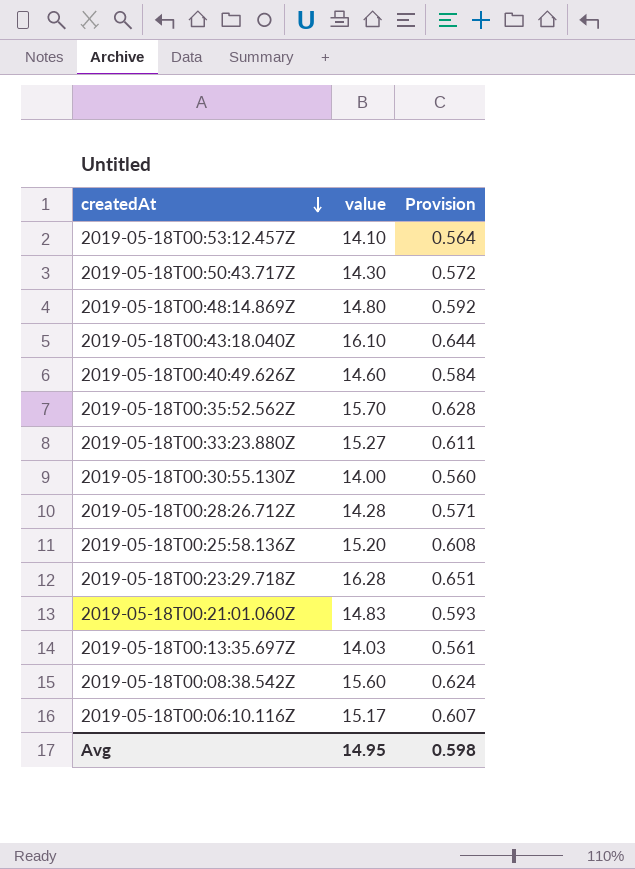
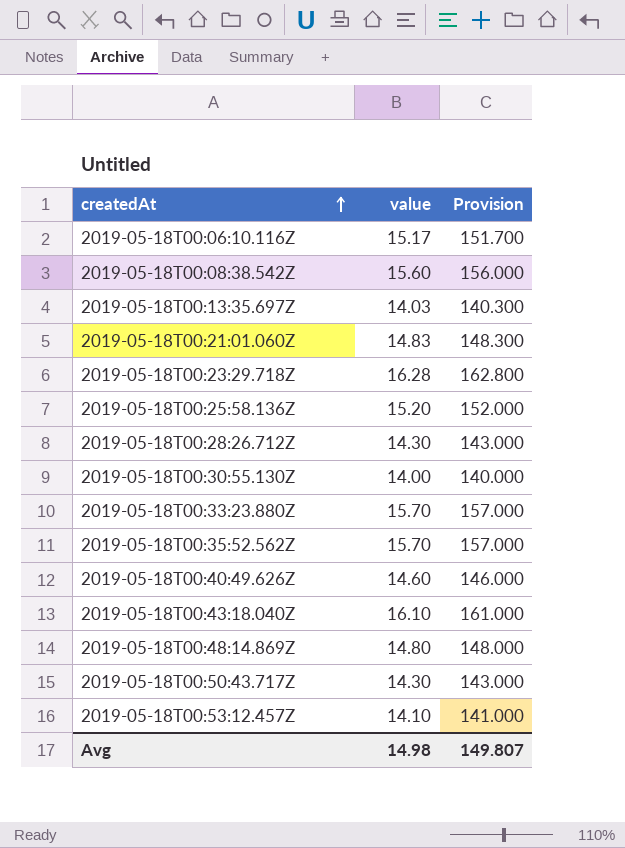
row order: createdAt descending -> createdAt ascending
column Provision | formula: [value] * 0.04 -> [value] * 10
2019-05-18T00:28:26.712Z | value: 14.28 -> 14.30
2019-05-18T00:33:23.880Z | value: 15.27 -> 15.70
Avg | value: 14.95 -> 14.98
Avg | Provision: 0.598 -> 149.807

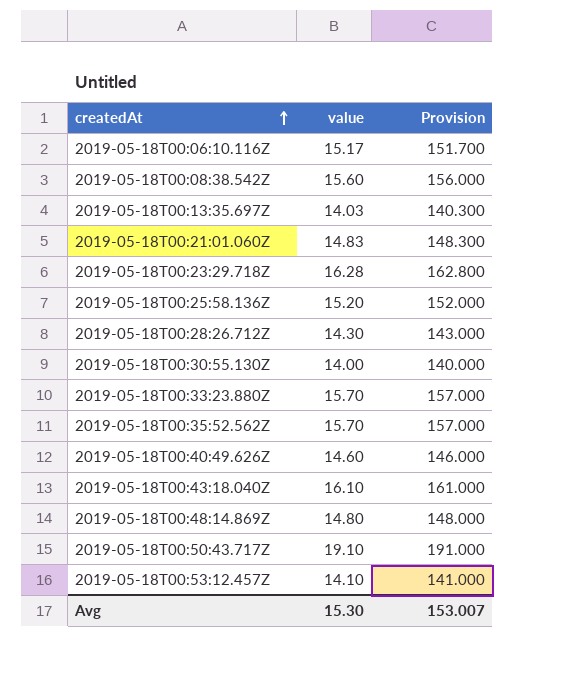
2019-05-18T00:50:43.717Z | value: 14.30 -> 19.10
2019-05-18T00:50:43.717Z | Provision: 143.000 -> 191.000
Avg | value: 14.98 -> 15.30
Avg | Provision: 149.807 -> 153.007

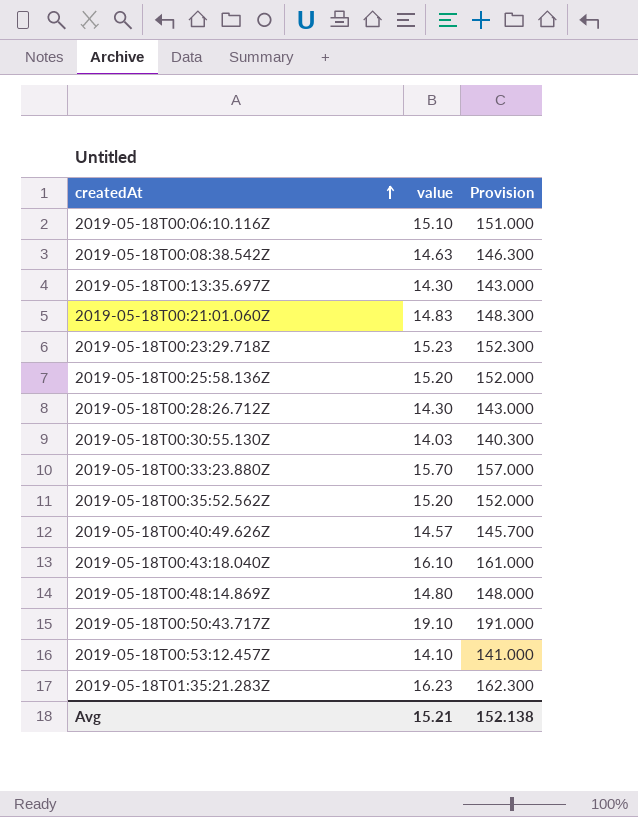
2019-05-18T00:06:10.116Z | value: 15.17 -> 15.10
2019-05-18T00:06:10.116Z | Provision: 151.700 -> 151.000
2019-05-18T00:08:38.542Z | value: 15.60 -> 14.63
2019-05-18T00:08:38.542Z | Provision: 156.000 -> 146.300
2019-05-18T00:13:35.697Z | value: 14.03 -> 14.30
2019-05-18T00:13:35.697Z | Provision: 140.300 -> 143.000
2019-05-18T00:23:29.718Z | value: 16.28 -> 15.23
2019-05-18T00:23:29.718Z | Provision: 162.800 -> 152.300
2019-05-18T00:30:55.130Z | value: 14.00 -> 14.03
2019-05-18T00:30:55.130Z | Provision: 140.000 -> 140.300
2019-05-18T00:35:52.562Z | value: 15.70 -> 15.20
2019-05-18T00:35:52.562Z | Provision: 157.000 -> 152.000
2019-05-18T00:40:49.626Z | value: 14.60 -> 14.57
2019-05-18T00:40:49.626Z | Provision: 146.000 -> 145.700
row 2019-05-18T01:35:21.283Z: none -> 16.23 | 162.300
Avg | value: 15.30 -> 15.21
Avg | Provision: 153.007 -> 152.138

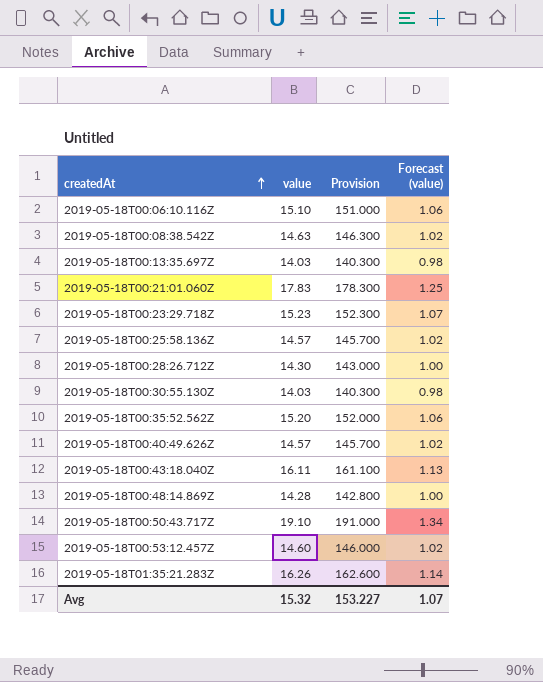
column Forecast (value) | formula: none -> [value] * 0.07
row 2019-05-18T00:33:23.880Z: 15.70 | 157.000 -> none
2019-05-18T00:13:35.697Z | value: 14.30 -> 14.03
2019-05-18T00:13:35.697Z | Provision: 143.000 -> 140.300
2019-05-18T00:21:01.060Z | value: 14.83 -> 17.83
2019-05-18T00:21:01.060Z | Provision: 148.300 -> 178.300
2019-05-18T00:25:58.136Z | value: 15.20 -> 14.57
2019-05-18T00:25:58.136Z | Provision: 152.000 -> 145.700
2019-05-18T00:43:18.040Z | value: 16.10 -> 16.11
2019-05-18T00:43:18.040Z | Provision: 161.000 -> 161.100
2019-05-18T00:48:14.869Z | value: 14.80 -> 14.28
2019-05-18T00:48:14.869Z | Provision: 148.000 -> 142.800
2019-05-18T00:53:12.457Z | value: 14.10 -> 14.60
2019-05-18T00:53:12.457Z | Provision: 141.000 -> 146.000
2019-05-18T01:35:21.283Z | value: 16.23 -> 16.26
2019-05-18T01:35:21.283Z | Provision: 162.300 -> 162.600
Avg | value: 15.21 -> 15.32
Avg | Provision: 152.138 -> 153.227

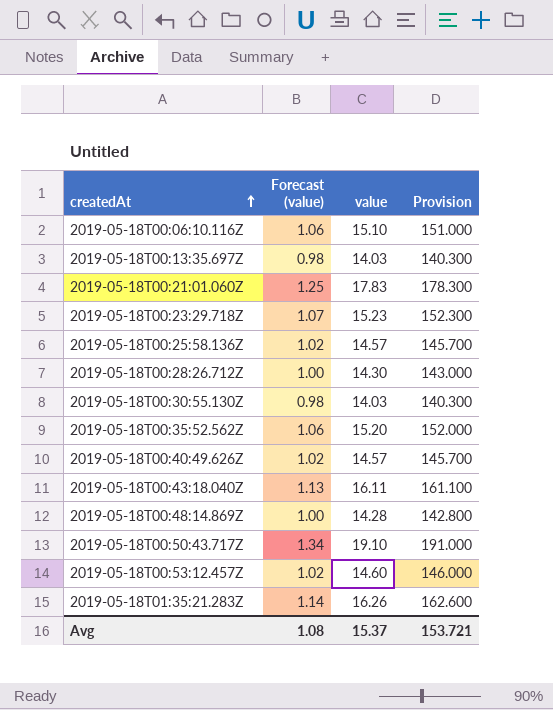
column Forecast (value) | position: 4 -> 2
row 2019-05-18T00:08:38.542Z: 14.63 | 146.300 | 1.02 -> none
Avg | Forecast (value): 1.07 -> 1.08
Avg | value: 15.32 -> 15.37
Avg | Provision: 153.227 -> 153.721

